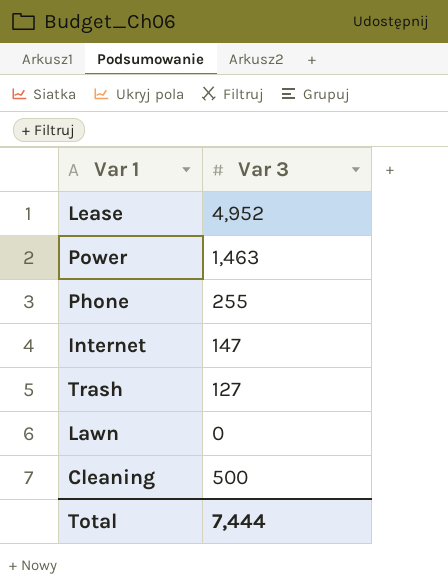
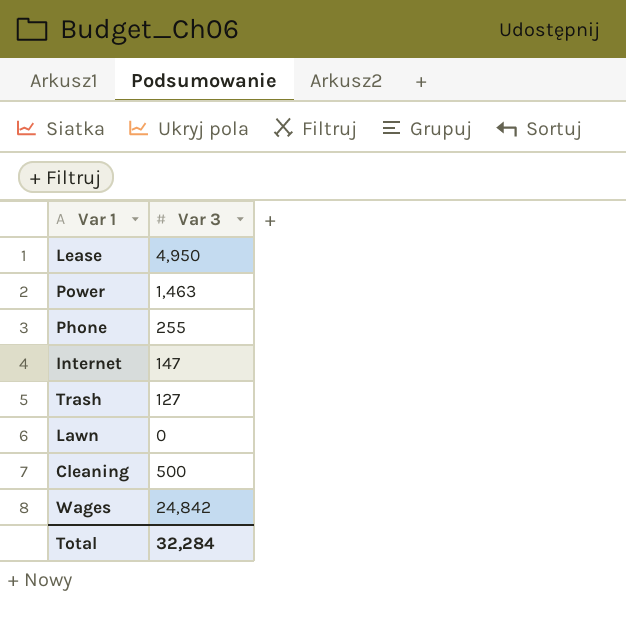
Lease | Var 3: 4,952 -> 4,950
row Wages: none -> 24,842
Total | Var 3: 7,444 -> 32,284

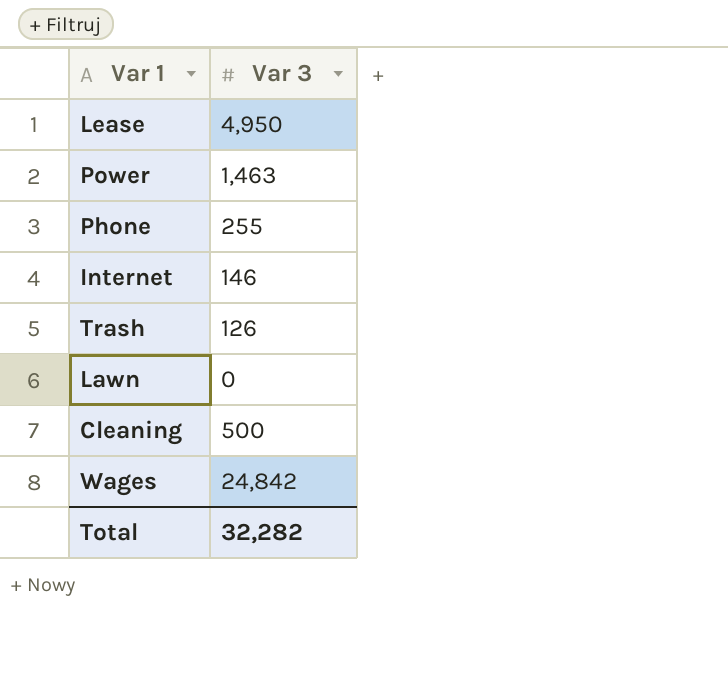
Internet | Var 3: 147 -> 146
Trash | Var 3: 127 -> 126
Total | Var 3: 32,284 -> 32,282

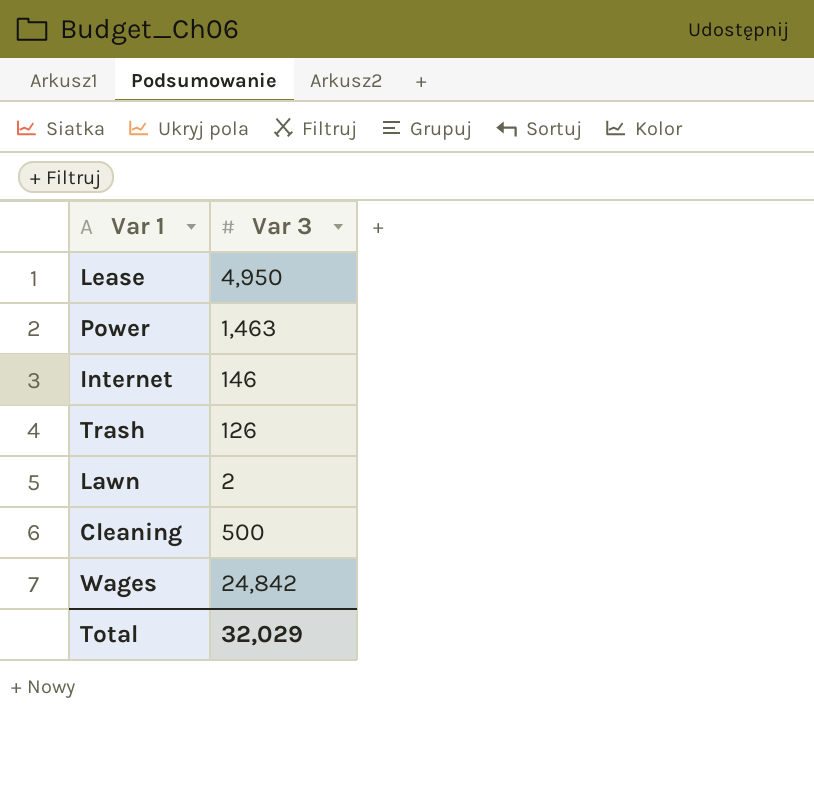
row Phone: 255 -> none
Lawn | Var 3: 0 -> 2
Total | Var 3: 32,282 -> 32,029

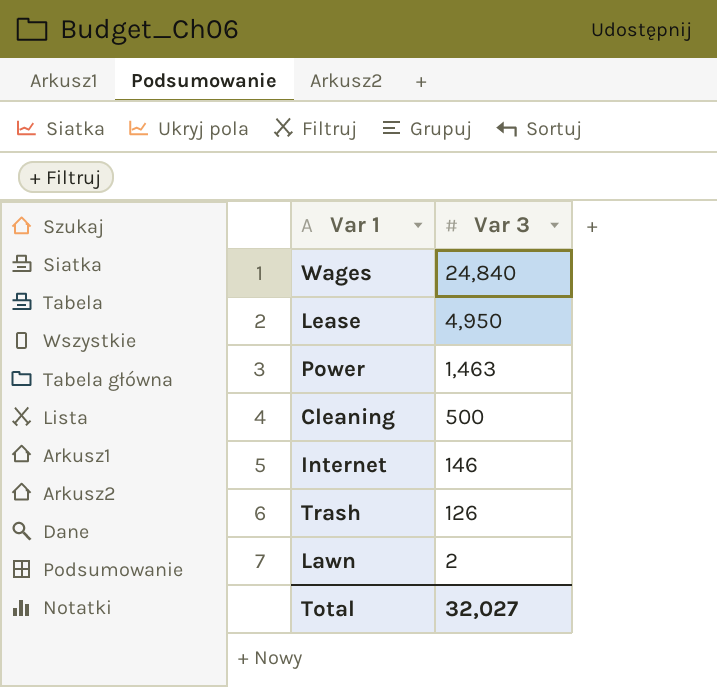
row order: none -> Var 3 descending
Wages | Var 3: 24,842 -> 24,840
Total | Var 3: 32,029 -> 32,027

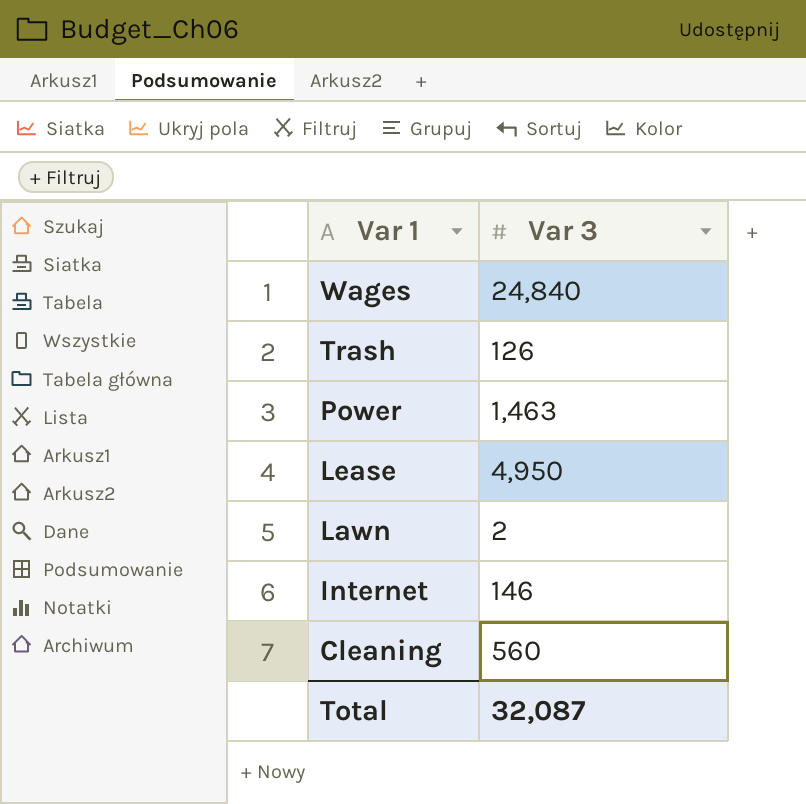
row order: Var 3 descending -> Var 1 descending
Cleaning | Var 3: 500 -> 560
Total | Var 3: 32,027 -> 32,087

